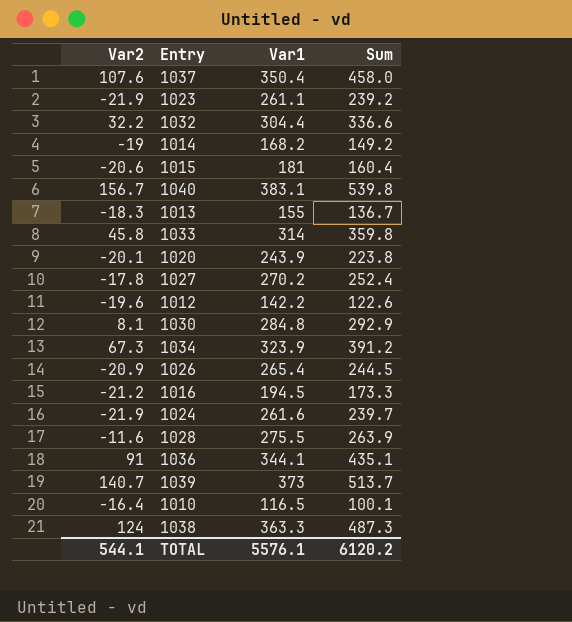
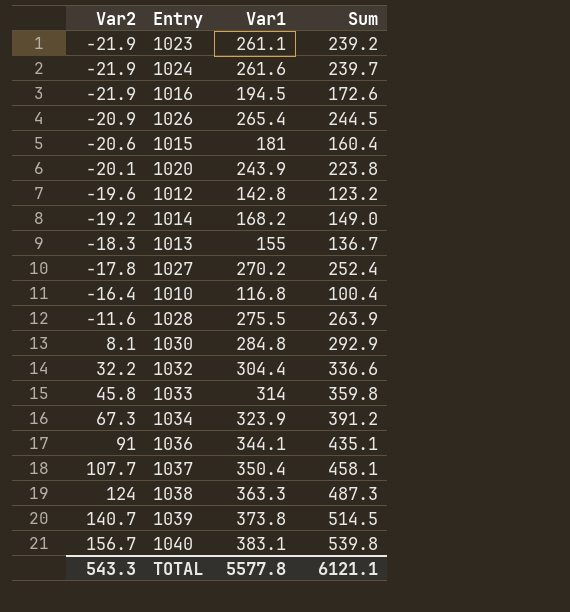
row order: none -> Var2 ascending
1016 | Var2: -21.2 -> -21.9
1016 | Sum: 173.3 -> 172.6
1012 | Var1: 142.2 -> 142.8
1012 | Sum: 122.6 -> 123.2
1014 | Var2: -19 -> -19.2
1014 | Sum: 149.2 -> 149.0
1010 | Var1: 116.5 -> 116.8
1010 | Sum: 100.1 -> 100.4
1037 | Var2: 107.6 -> 107.7
1037 | Sum: 458.0 -> 458.1
1039 | Var1: 373 -> 373.8
1039 | Sum: 513.7 -> 514.5
TOTAL | Var2: 544.1 -> 543.3
TOTAL | Var1: 5576.1 -> 5577.8
TOTAL | Sum: 6120.2 -> 6121.1

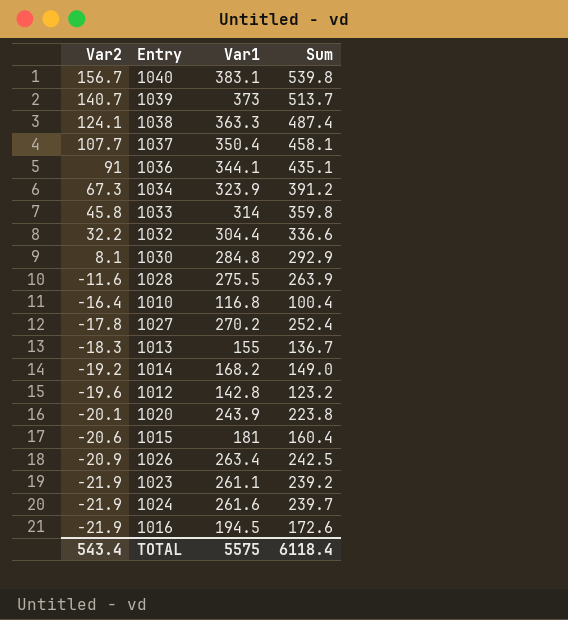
row order: Var2 ascending -> Var2 descending
1039 | Var1: 373.8 -> 373
1039 | Sum: 514.5 -> 513.7
1038 | Var2: 124 -> 124.1
1038 | Sum: 487.3 -> 487.4
1026 | Var1: 265.4 -> 263.4
1026 | Sum: 244.5 -> 242.5
TOTAL | Var2: 543.3 -> 543.4
TOTAL | Var1: 5577.8 -> 5575
TOTAL | Sum: 6121.1 -> 6118.4

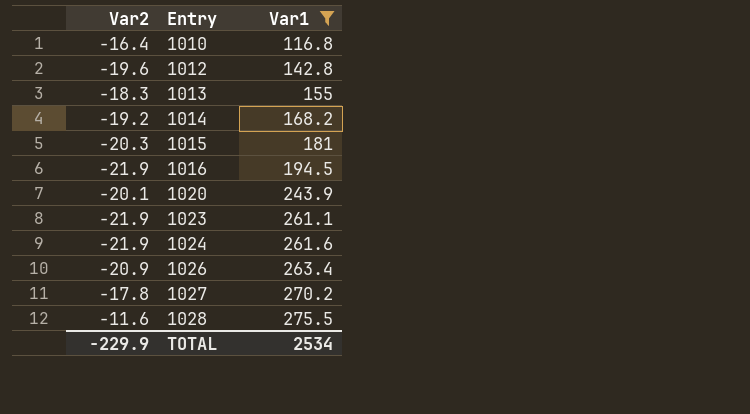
filter: none -> Var1 <= 275.5
row order: Var2 descending -> Entry ascending
column Sum | formula: [Var2] + [Var1] -> none
1015 | Var2: -20.6 -> -20.3
TOTAL | Var2: 543.4 -> -229.9
TOTAL | Var1: 5575 -> 2534

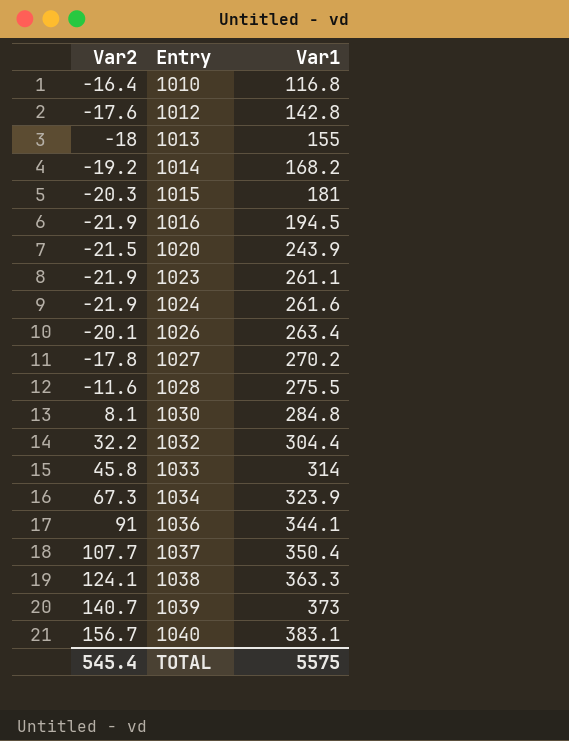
filter: Var1 <= 275.5 -> none
1012 | Var2: -19.6 -> -17.6
1013 | Var2: -18.3 -> -18
1020 | Var2: -20.1 -> -21.5
1026 | Var2: -20.9 -> -20.1
TOTAL | Var2: -229.9 -> 545.4
TOTAL | Var1: 2534 -> 5575

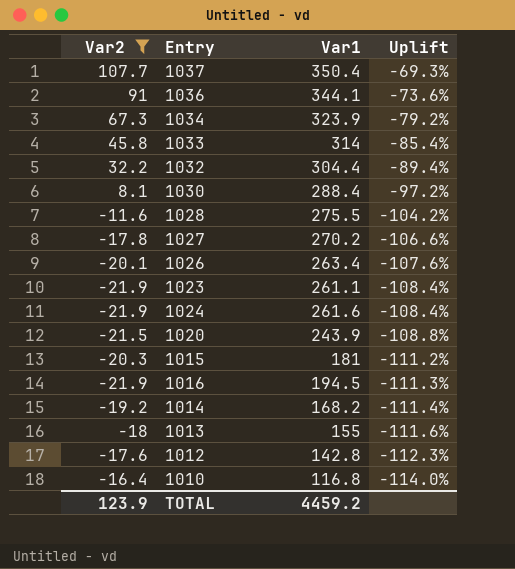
filter: none -> Var2 <= 107.7
row order: Entry ascending -> Uplift descending
column Uplift | formula: none -> ([Var2] - [Var1]) / [Var1]
1030 | Var1: 284.8 -> 288.4
TOTAL | Var2: 545.4 -> 123.9
TOTAL | Var1: 5575 -> 4459.2

